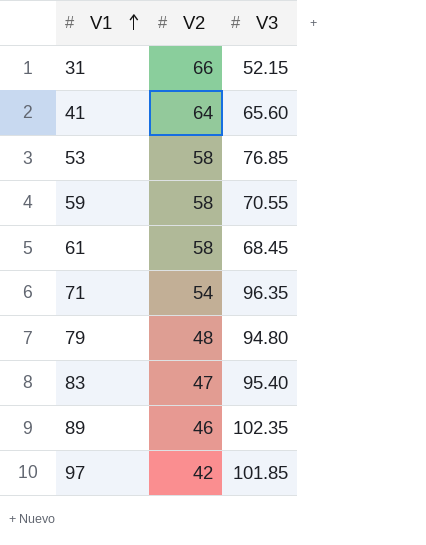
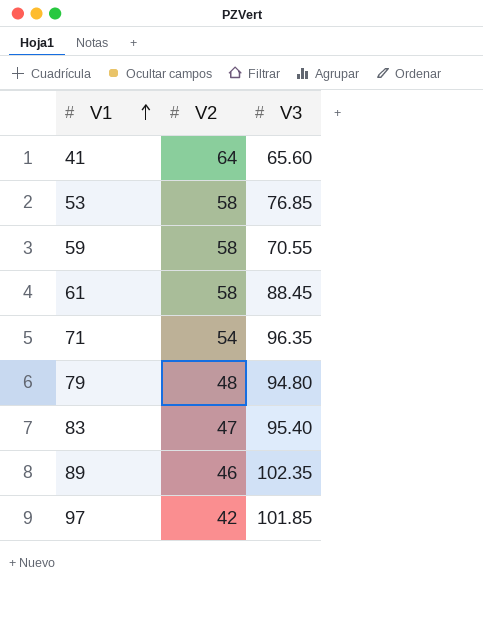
row 31: 66 | 52.15 -> none
61 | V3: 68.45 -> 88.45

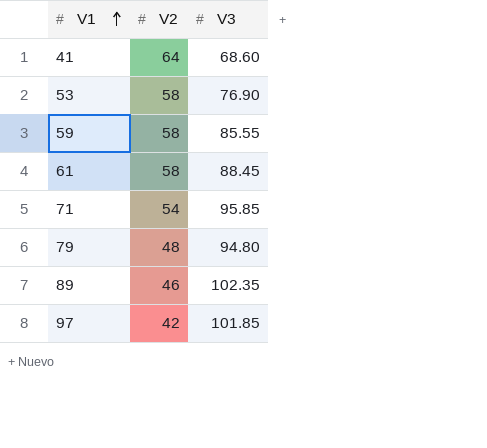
row 83: 47 | 95.40 -> none
41 | V3: 65.60 -> 68.60
53 | V3: 76.85 -> 76.90
59 | V3: 70.55 -> 85.55
71 | V3: 96.35 -> 95.85

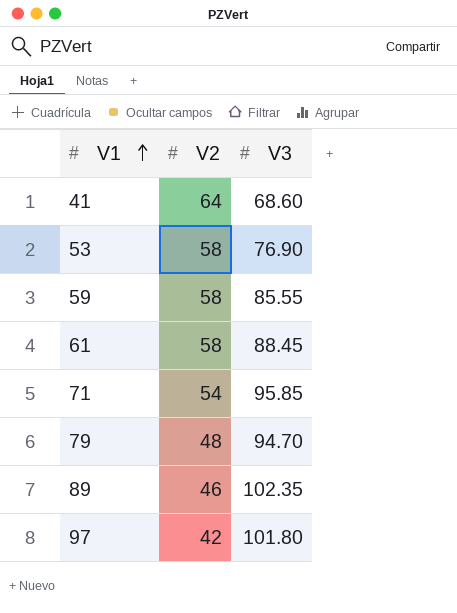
79 | V3: 94.80 -> 94.70
97 | V3: 101.85 -> 101.80

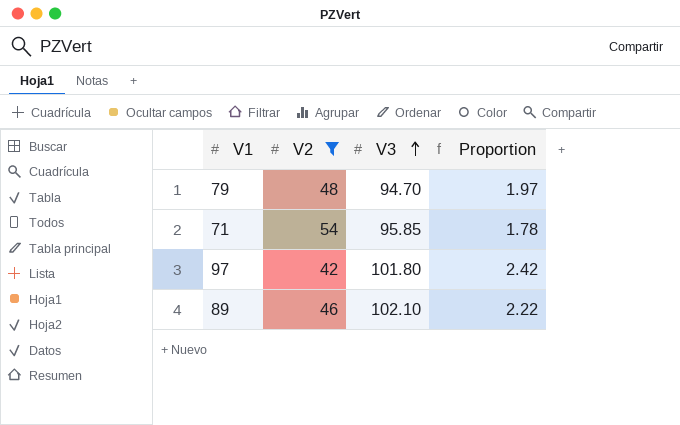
filter: none -> V2 <= 54
row order: V1 ascending -> V3 ascending
column Proportion | formula: none -> [V3] / [V2]
89 | V3: 102.35 -> 102.10

